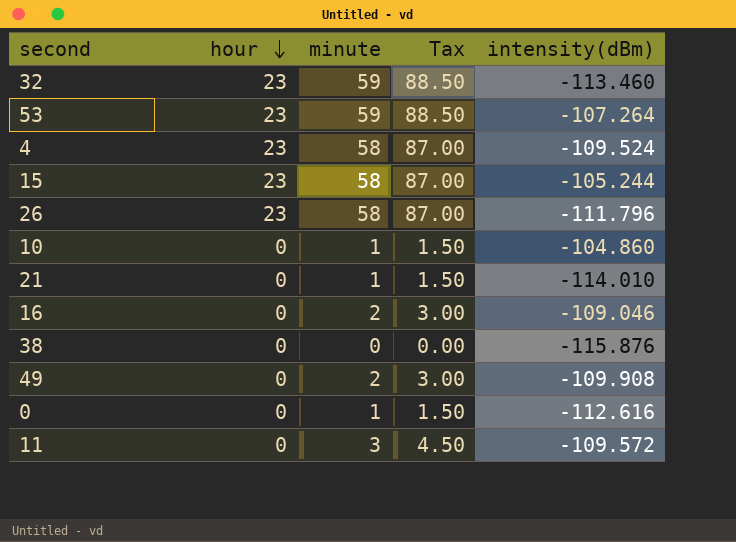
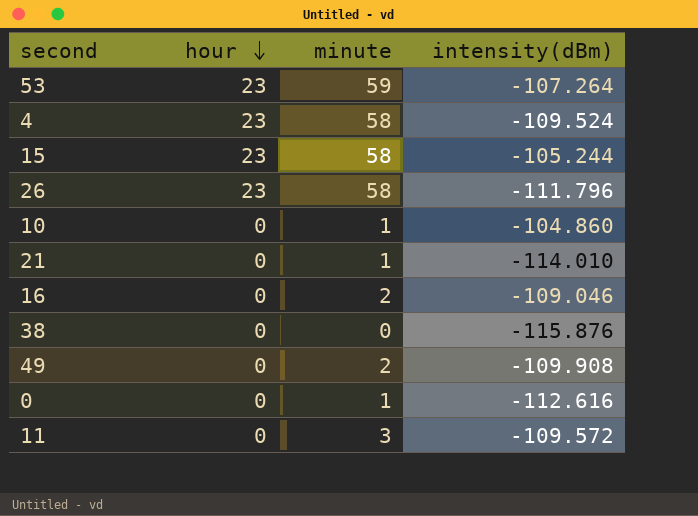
column Tax | formula: [minute] * 1.5 -> none
row 32: 23 | 59 | 88.50 | -113.460 -> none

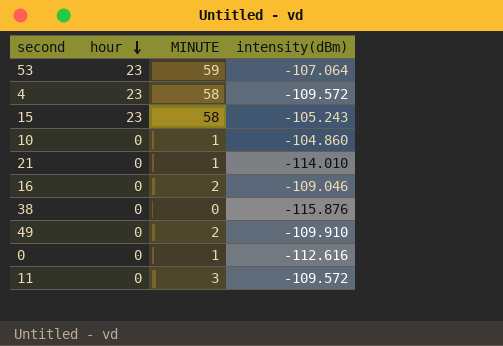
column name: minute -> MINUTE
row 26: 23 | 58 | -111.796 -> none
53 | intensity(dBm): -107.264 -> -107.064
4 | intensity(dBm): -109.524 -> -109.572
15 | intensity(dBm): -105.244 -> -105.243
49 | intensity(dBm): -109.908 -> -109.910

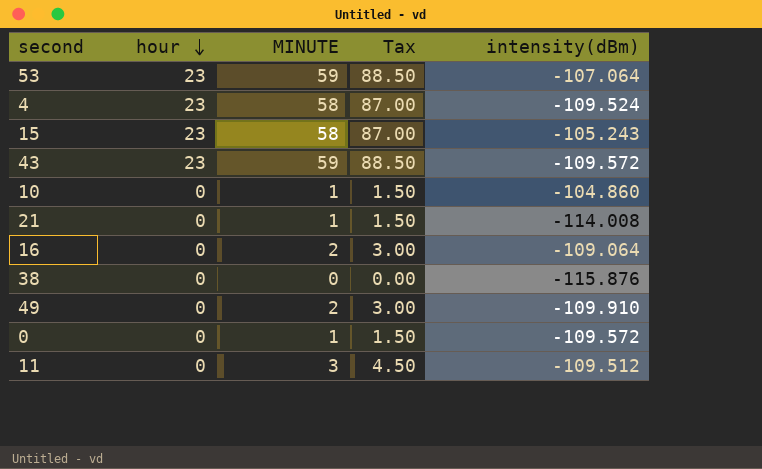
column Tax | formula: none -> [MINUTE] * 1.5
4 | intensity(dBm): -109.572 -> -109.524
row 43: none -> 23 | 59 | 88.50 | -109.572
21 | intensity(dBm): -114.010 -> -114.008
16 | intensity(dBm): -109.046 -> -109.064
0 | intensity(dBm): -112.616 -> -109.572
11 | intensity(dBm): -109.572 -> -109.512

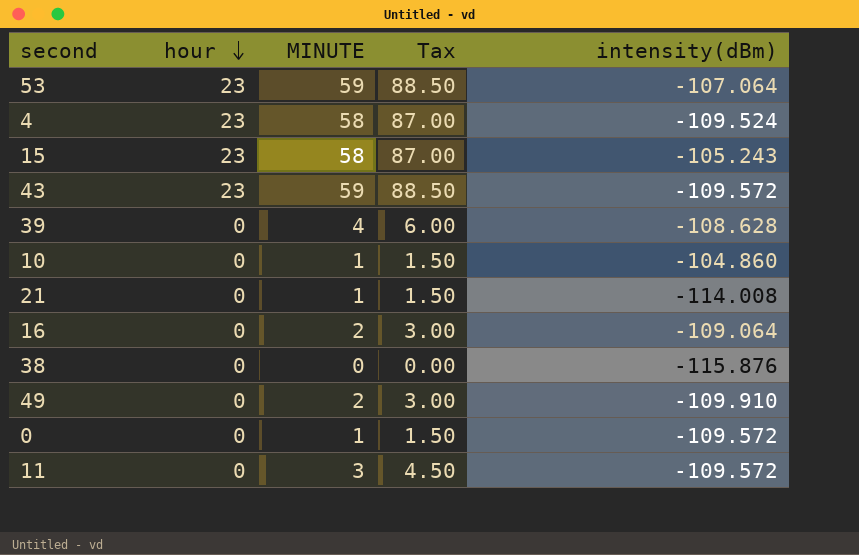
row 39: none -> 0 | 4 | 6.00 | -108.628
11 | intensity(dBm): -109.512 -> -109.572

